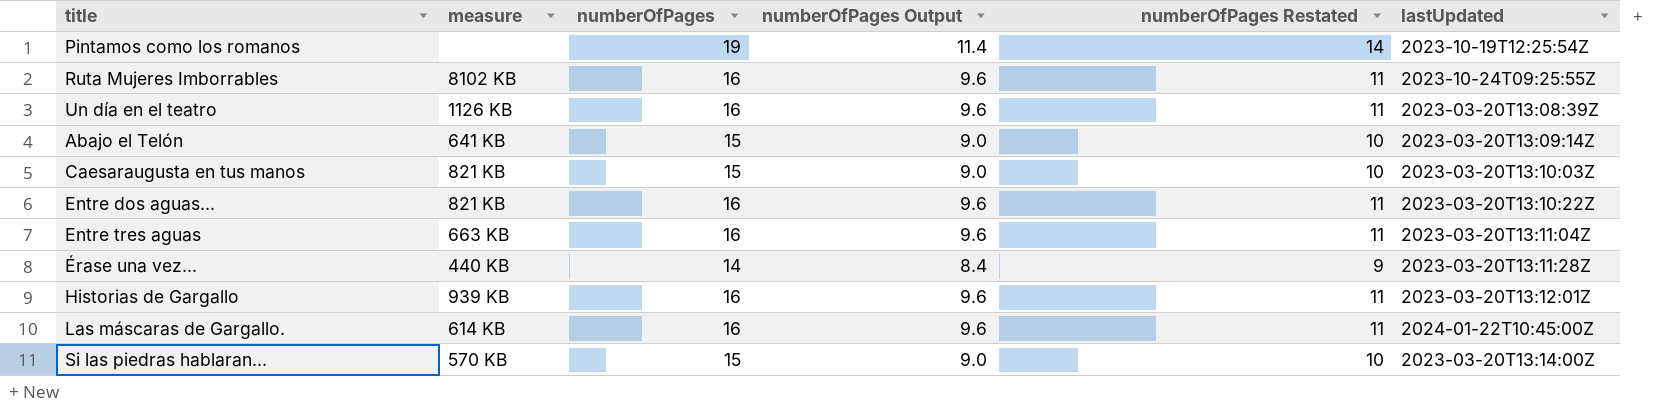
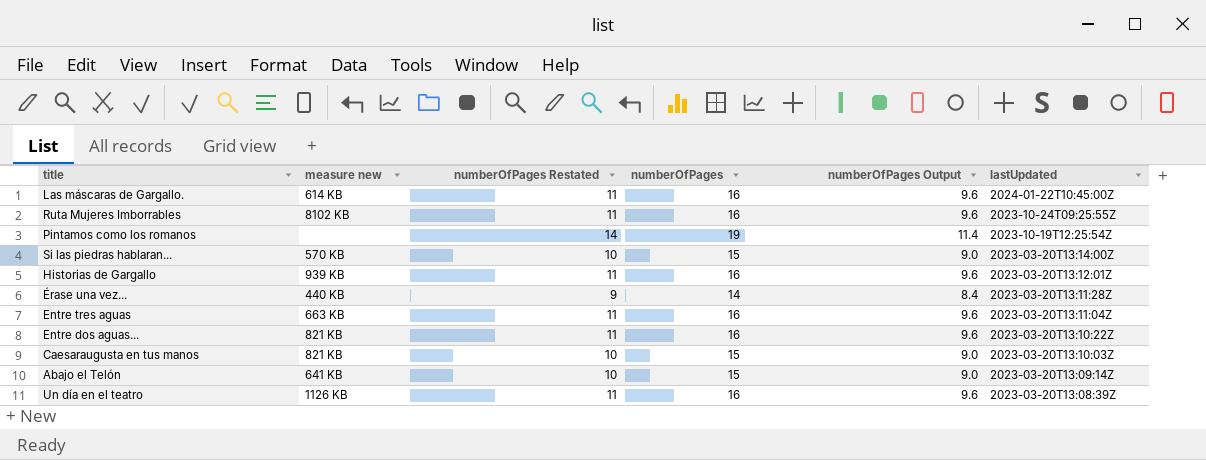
row order: none -> lastUpdated descending
column name: measure -> measure new
column numberOfPages Restated | position: 5 -> 3

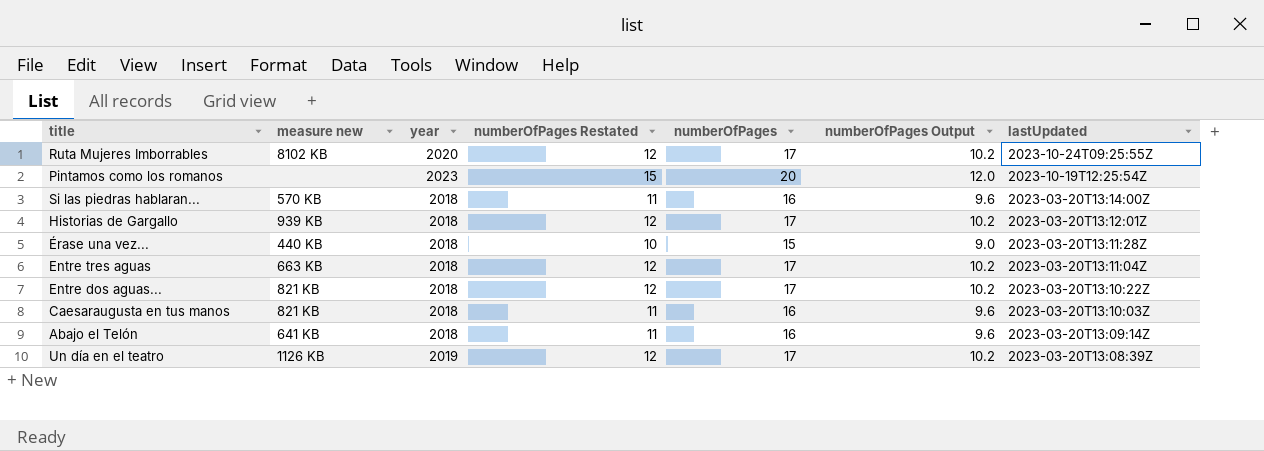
column year | position: none -> 3
row Las máscaras de Gargallo.: 614 KB | 11 | 16 | 9.6 | 2024-01-22T10:45:00Z -> none
Ruta Mujeres Imborrables | numberOfPages Restated: 11 -> 12
Ruta Mujeres Imborrables | numberOfPages: 16 -> 17
Ruta Mujeres Imborrables | numberOfPages Output: 9.6 -> 10.2
Pintamos como los romanos | numberOfPages Restated: 14 -> 15
Pintamos como los romanos | numberOfPages: 19 -> 20
Pintamos como los romanos | numberOfPages Output: 11.4 -> 12.0
Si las piedras hablaran... | numberOfPages Restated: 10 -> 11
Si las piedras hablaran... | numberOfPages: 15 -> 16
Si las piedras hablaran... | numberOfPages Output: 9.0 -> 9.6
Historias de Gargallo | numberOfPages Restated: 11 -> 12
Historias de Gargallo | numberOfPages: 16 -> 17
Historias de Gargallo | numberOfPages Output: 9.6 -> 10.2
Érase una vez... | numberOfPages Restated: 9 -> 10
Érase una vez... | numberOfPages: 14 -> 15
Érase una vez... | numberOfPages Output: 8.4 -> 9.0
Entre tres aguas | numberOfPages Restated: 11 -> 12
Entre tres aguas | numberOfPages: 16 -> 17
Entre tres aguas | numberOfPages Output: 9.6 -> 10.2
Entre dos aguas... | numberOfPages Restated: 11 -> 12
Entre dos aguas... | numberOfPages: 16 -> 17
Entre dos aguas... | numberOfPages Output: 9.6 -> 10.2
Caesaraugusta en tus manos | numberOfPages Restated: 10 -> 11
Caesaraugusta en tus manos | numberOfPages: 15 -> 16
Caesaraugusta en tus manos | numberOfPages Output: 9.0 -> 9.6
Abajo el Telón | numberOfPages Restated: 10 -> 11
Abajo el Telón | numberOfPages: 15 -> 16
Abajo el Telón | numberOfPages Output: 9.0 -> 9.6
Un día en el teatro | numberOfPages Restated: 11 -> 12
Un día en el teatro | numberOfPages: 16 -> 17
Un día en el teatro | numberOfPages Output: 9.6 -> 10.2

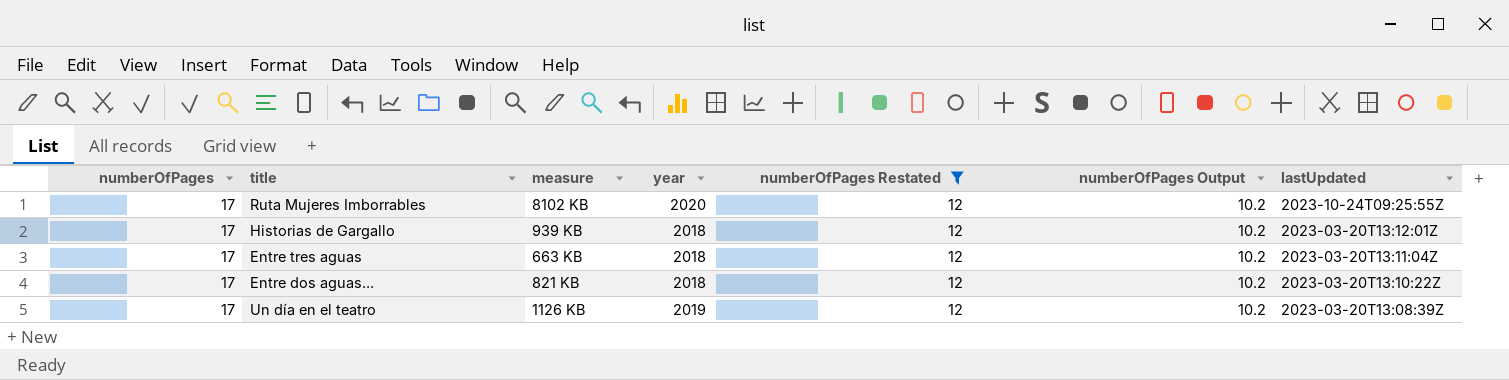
filter: none -> numberOfPages Restated = 12
column numberOfPages | position: 5 -> 1
column name: measure new -> measure

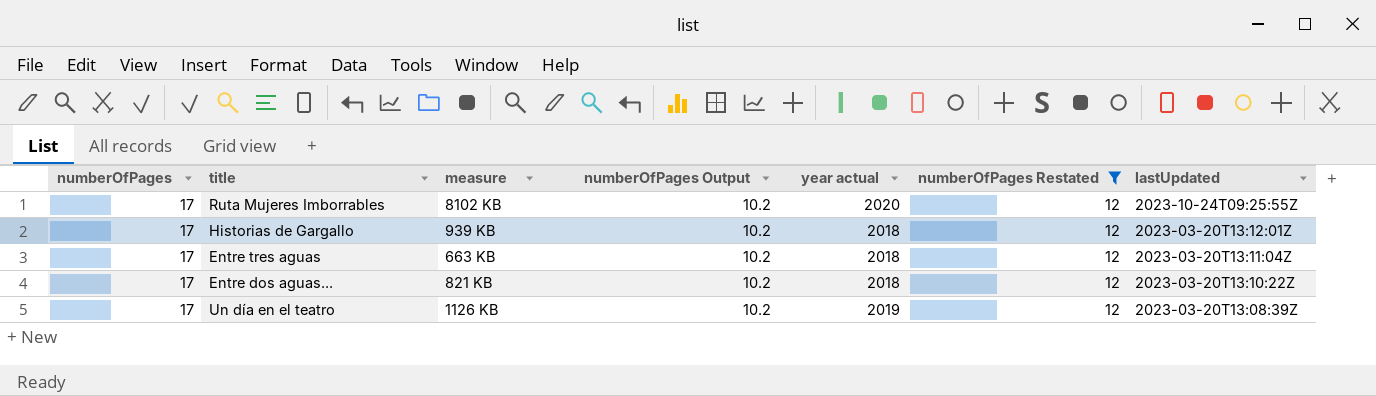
column numberOfPages Output | position: 6 -> 4
column name: year -> year actual

